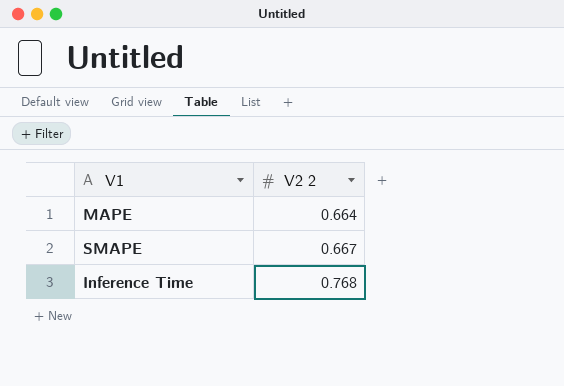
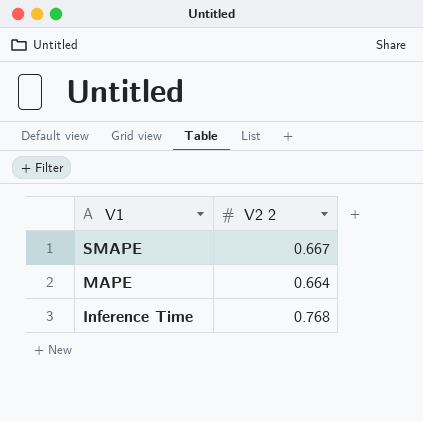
row order: V2 2 ascending -> V1 descending

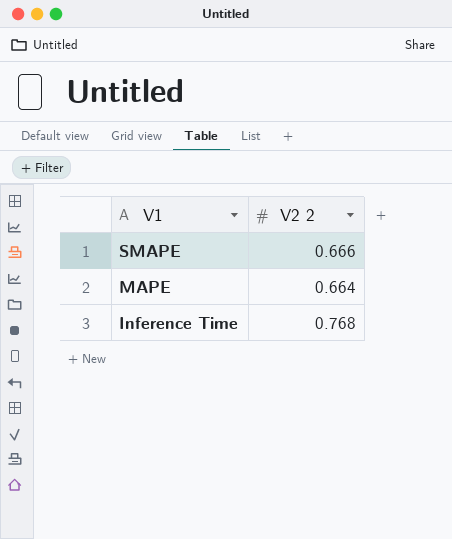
SMAPE | V2 2: 0.667 -> 0.666

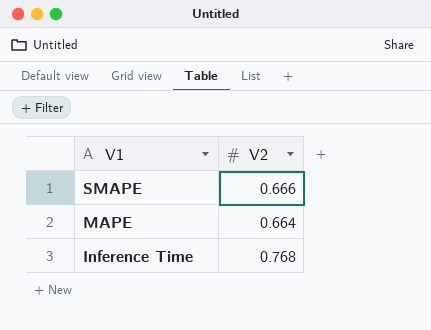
column name: V2 2 -> V2

